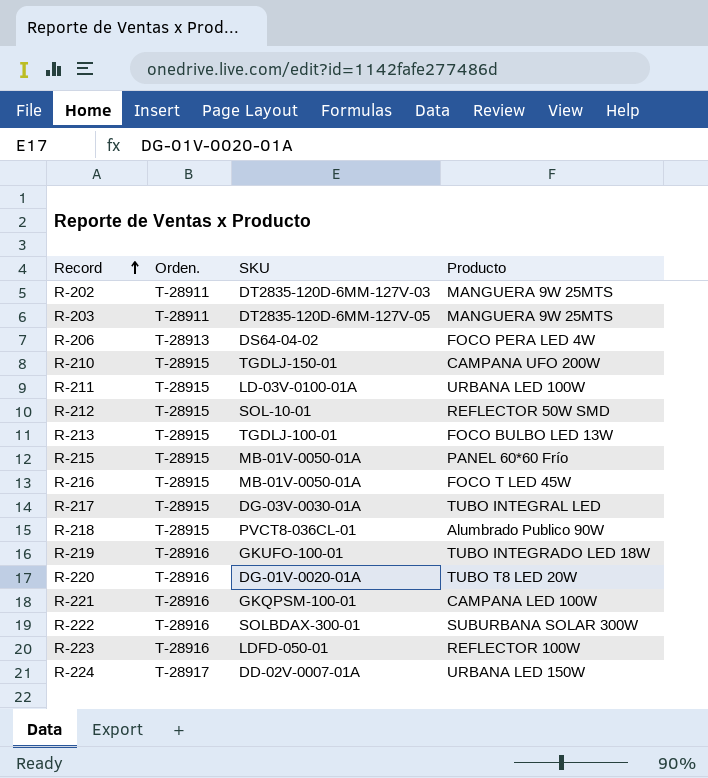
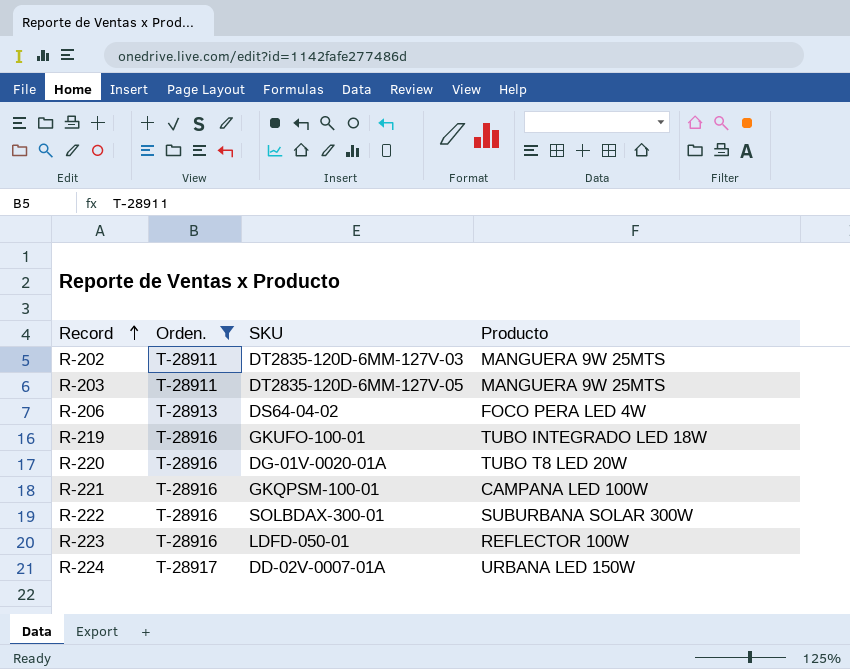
filter: none -> Orden. != T-28915

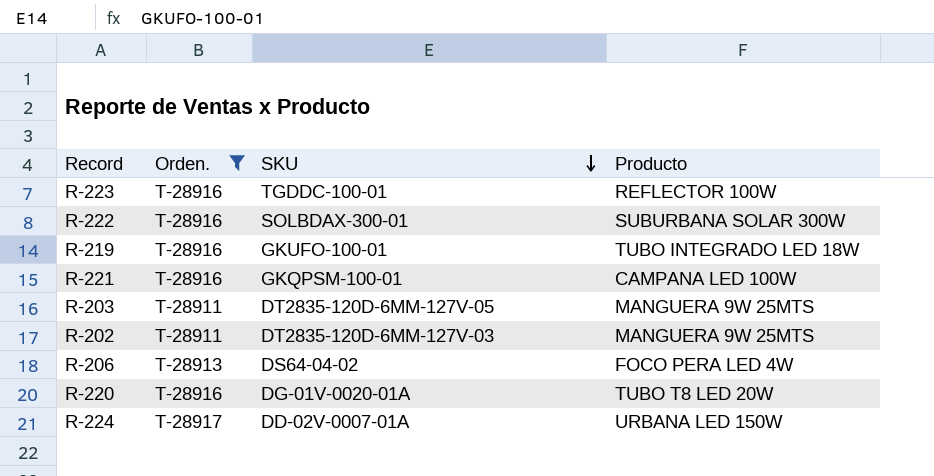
row order: Record ascending -> SKU descending
R-223 | SKU: LDFD-050-01 -> TGDDC-100-01

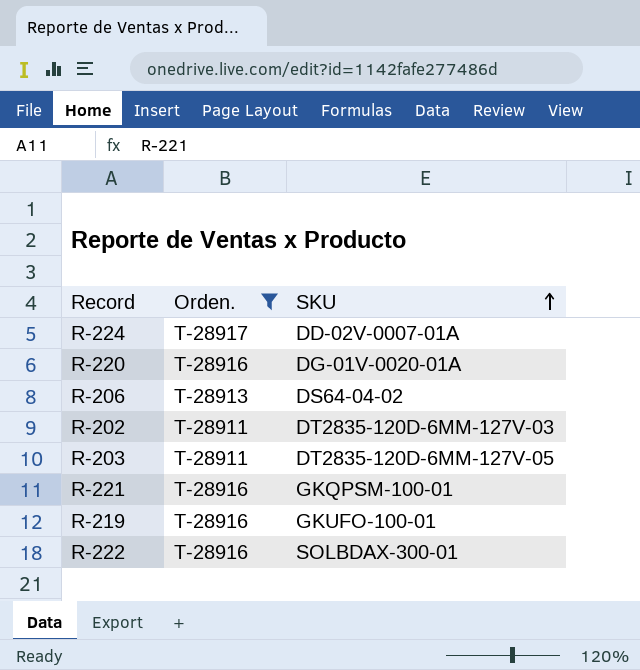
row order: SKU descending -> SKU ascending
column Producto | position: 4 -> none
row R-223: T-28916 | TGDDC-100-01 | REFLECTOR 100W -> none

